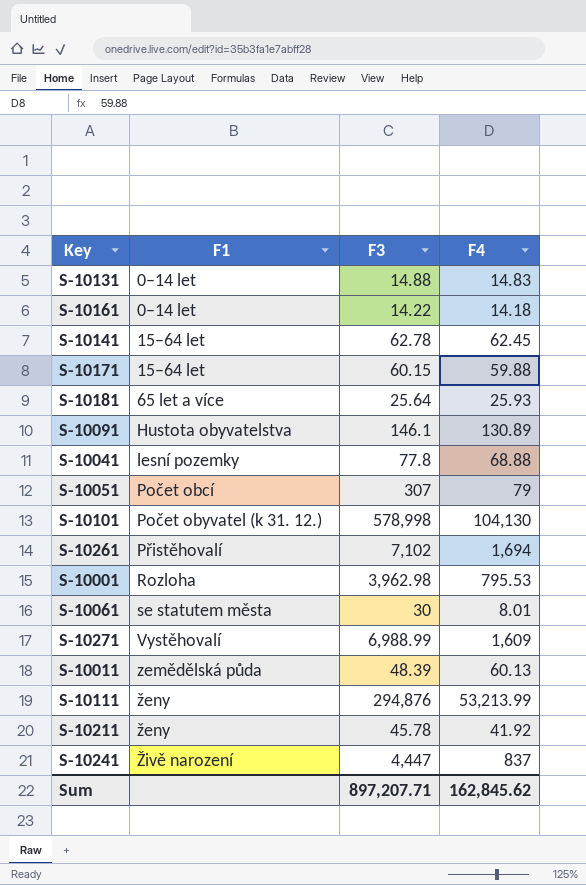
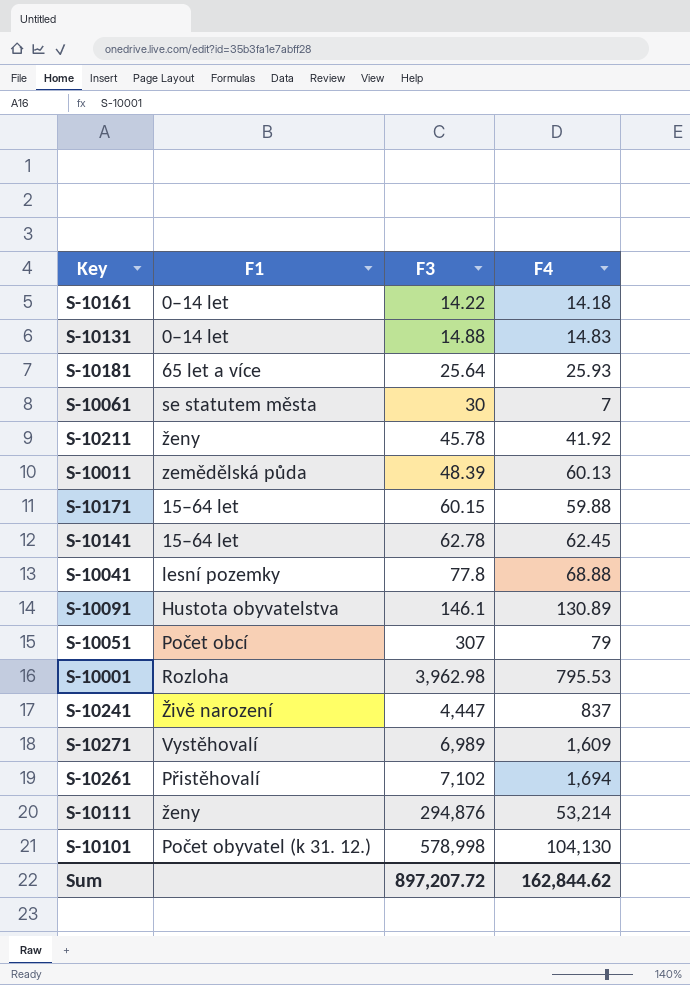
row order: F1 ascending -> F3 ascending
S-10061 | F4: 8.01 -> 7
S-10271 | F3: 6,988.99 -> 6,989
S-10111 | F4: 53,213.99 -> 53,214
Sum | F3: 897,207.71 -> 897,207.72
Sum | F4: 162,845.62 -> 162,844.62

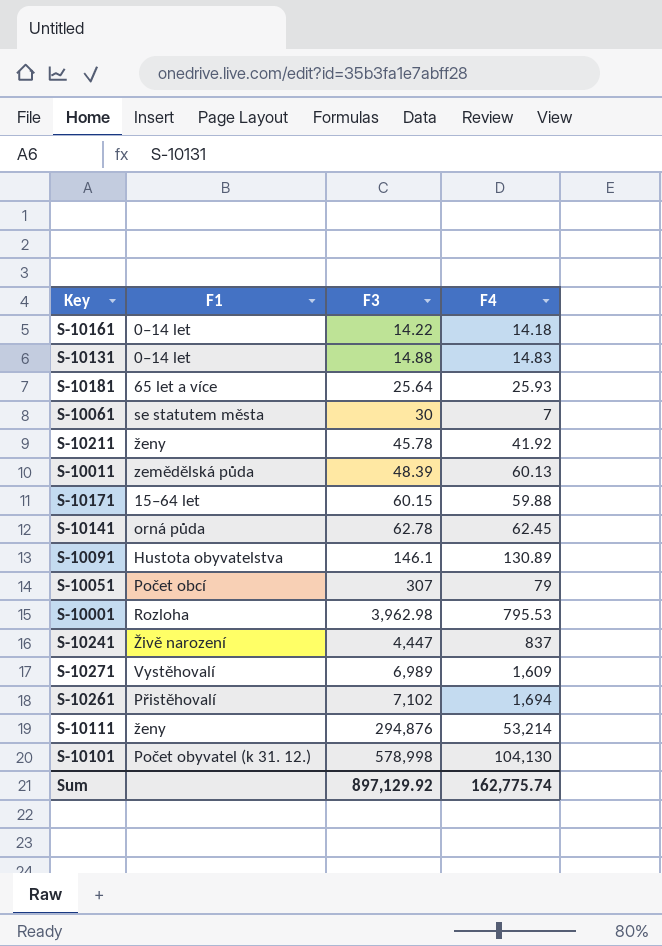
row S-10041: lesní pozemky | 77.8 | 68.88 -> none
S-10141 | F1: 15–64 let -> orná půda
Sum | F3: 897,207.72 -> 897,129.92
Sum | F4: 162,844.62 -> 162,775.74

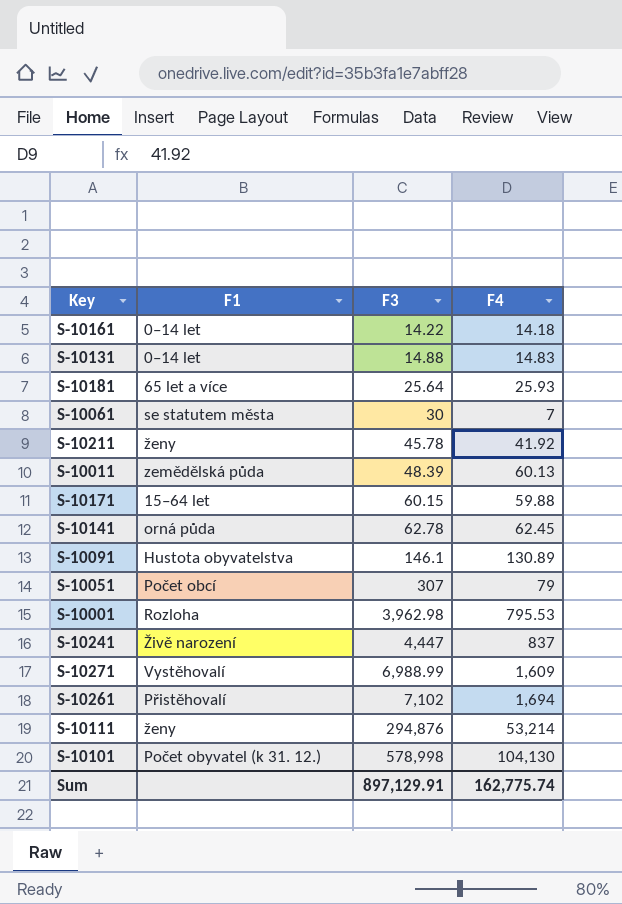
S-10271 | F3: 6,989 -> 6,988.99
Sum | F3: 897,129.92 -> 897,129.91

